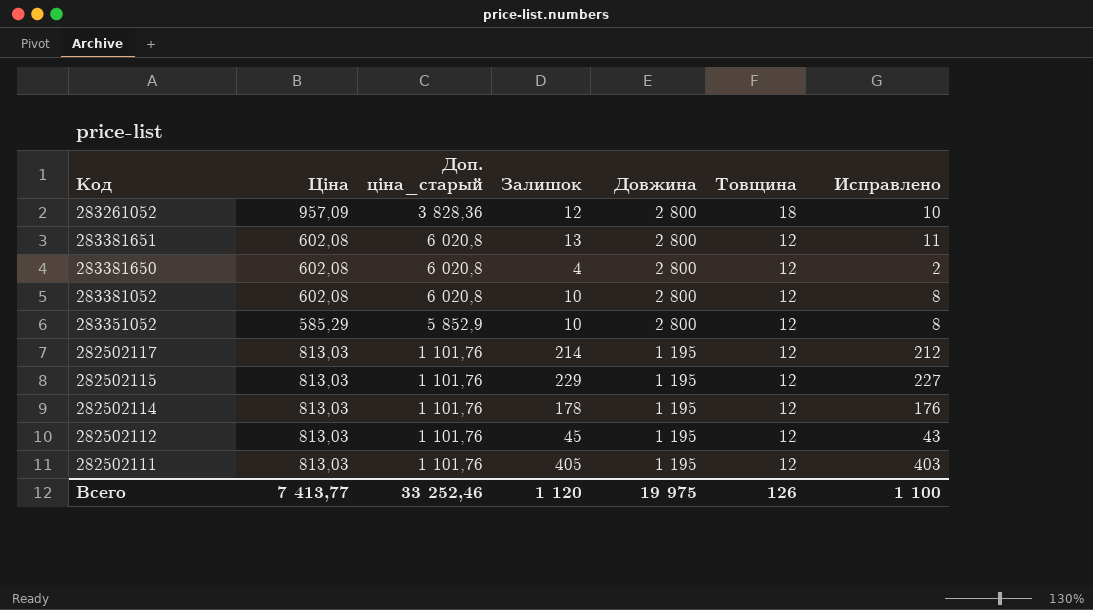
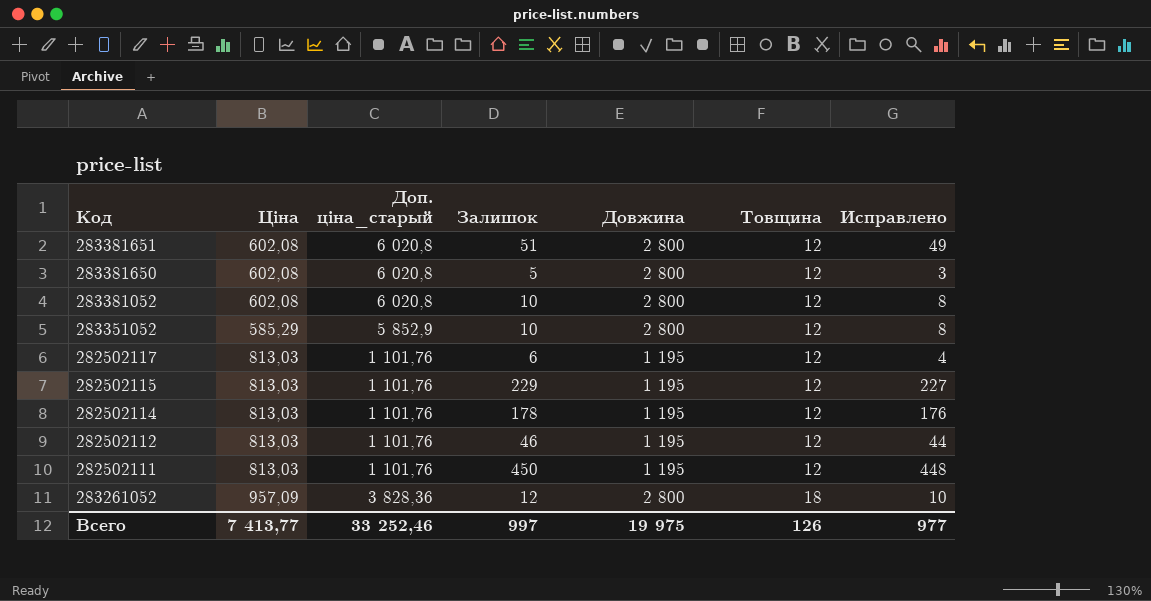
row order: Довжина descending -> Товщина ascending
283381651 | Залишок: 13 -> 51
283381651 | Исправлено: 11 -> 49
283381650 | Залишок: 4 -> 5
283381650 | Исправлено: 2 -> 3
282502117 | Залишок: 214 -> 6
282502117 | Исправлено: 212 -> 4
282502112 | Залишок: 45 -> 46
282502112 | Исправлено: 43 -> 44
282502111 | Залишок: 405 -> 450
282502111 | Исправлено: 403 -> 448
Всего | Залишок: 1 120 -> 997
Всего | Исправлено: 1 100 -> 977

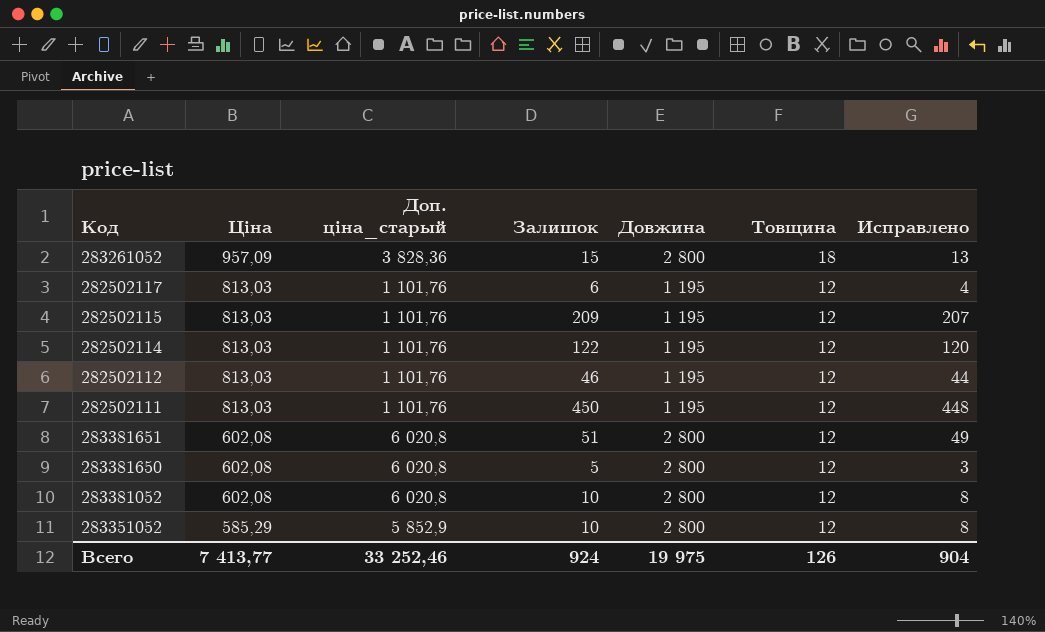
row order: Товщина ascending -> Ціна descending
283261052 | Залишок: 12 -> 15
283261052 | Исправлено: 10 -> 13
282502115 | Залишок: 229 -> 209
282502115 | Исправлено: 227 -> 207
282502114 | Залишок: 178 -> 122
282502114 | Исправлено: 176 -> 120
Всего | Залишок: 997 -> 924
Всего | Исправлено: 977 -> 904

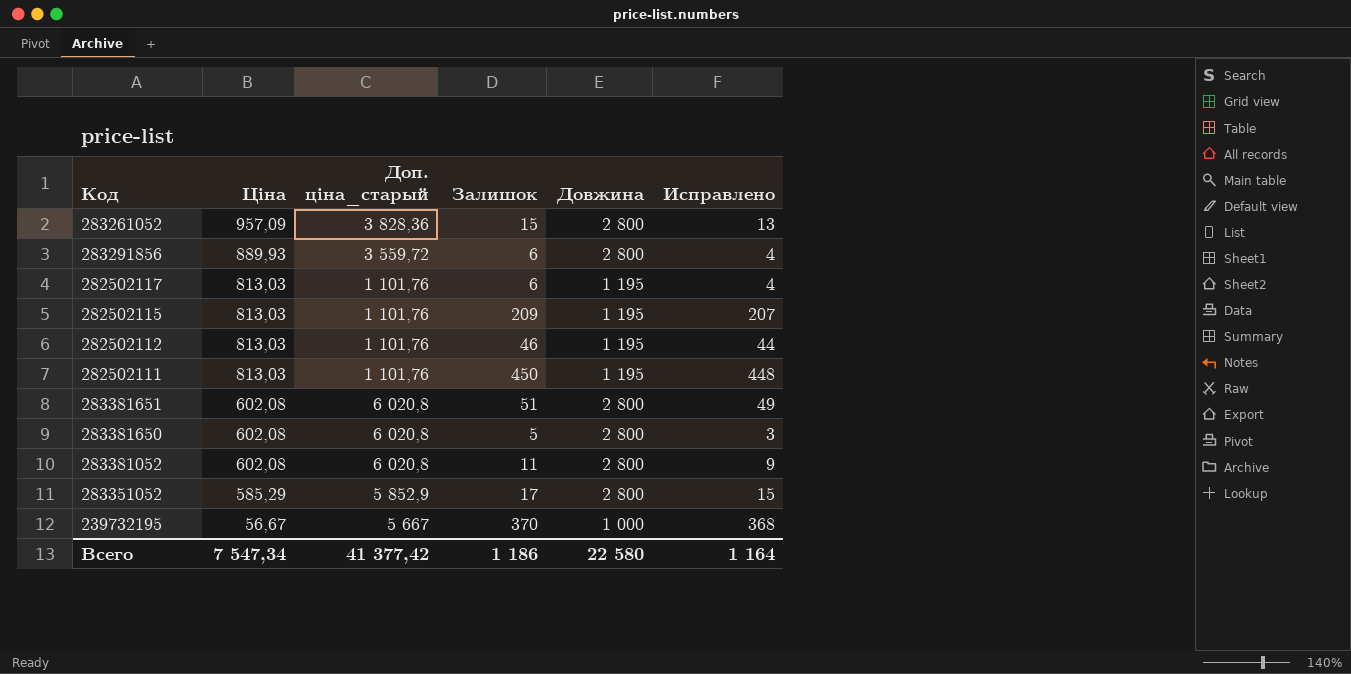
column Товщина | position: 6 -> none
row 282502114: 813,03 | 1 101,76 | 122 | 1 195 | 12 | 120 -> none
row 283291856: none -> 889,93 | 3 559,72 | 6 | 2 800 | 4
283381052 | Залишок: 10 -> 11
283381052 | Исправлено: 8 -> 9
283351052 | Залишок: 10 -> 17
283351052 | Исправлено: 8 -> 15
row 239732195: none -> 56,67 | 5 667 | 370 | 1 000 | 368
Всего | Ціна: 7 413,77 -> 7 547,34
Всего | Доп. ціна_старый: 33 252,46 -> 41 377,42
Всего | Залишок: 924 -> 1 186
Всего | Довжина: 19 975 -> 22 580
Всего | Исправлено: 904 -> 1 164

